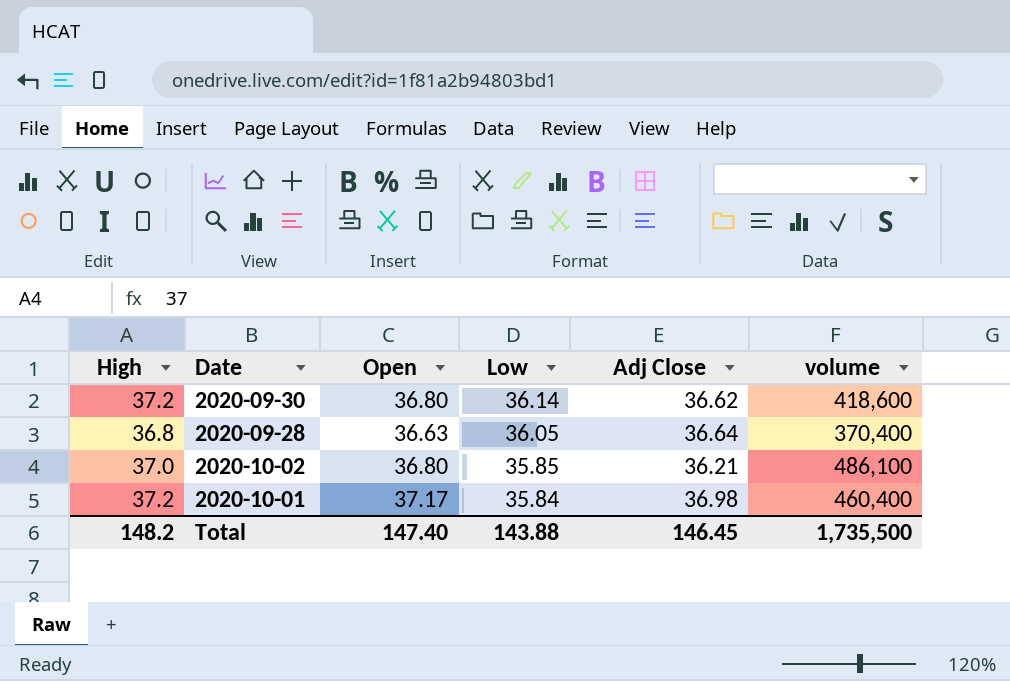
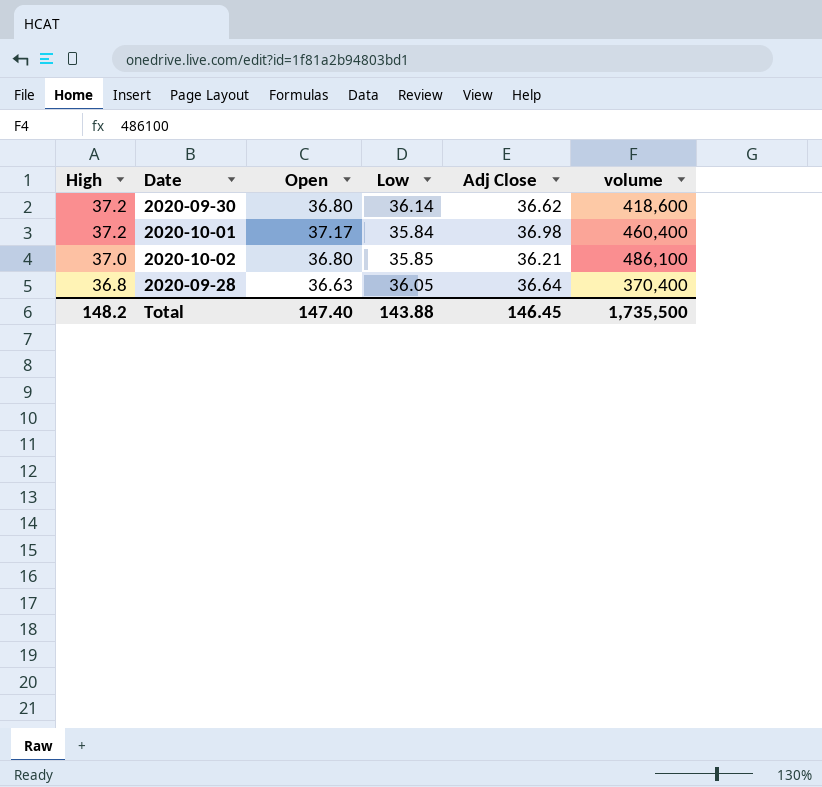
row order: Low descending -> High descending

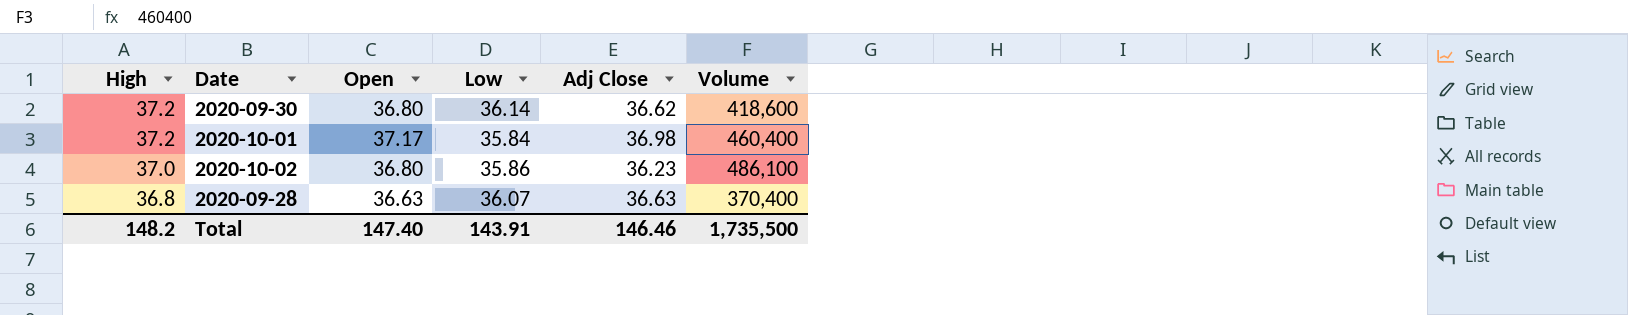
column name: volume -> Volume
2020-10-02 | Low: 35.85 -> 35.86
2020-10-02 | Adj Close: 36.21 -> 36.23
2020-09-28 | Low: 36.05 -> 36.07
2020-09-28 | Adj Close: 36.64 -> 36.63
Total | Low: 143.88 -> 143.91
Total | Adj Close: 146.45 -> 146.46

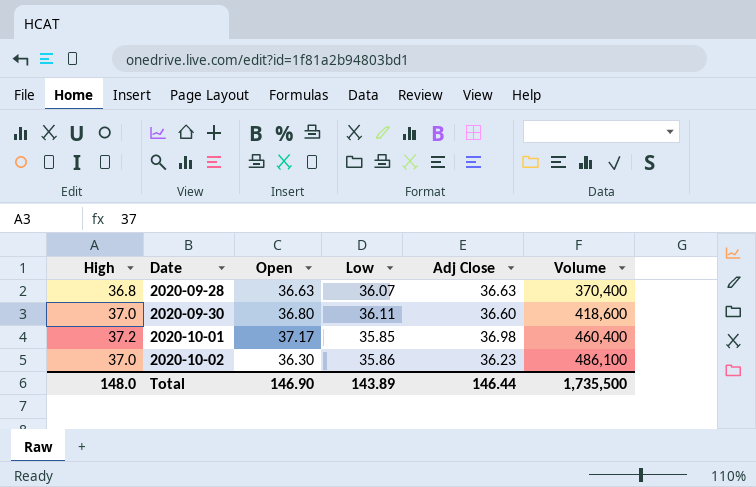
row order: High descending -> Date ascending
2020-09-30 | High: 37.2 -> 37.0
2020-09-30 | Low: 36.14 -> 36.11
2020-09-30 | Adj Close: 36.62 -> 36.60
2020-10-01 | Low: 35.84 -> 35.85
2020-10-02 | Open: 36.80 -> 36.30
Total | High: 148.2 -> 148.0
Total | Open: 147.40 -> 146.90
Total | Low: 143.91 -> 143.89
Total | Adj Close: 146.46 -> 146.44

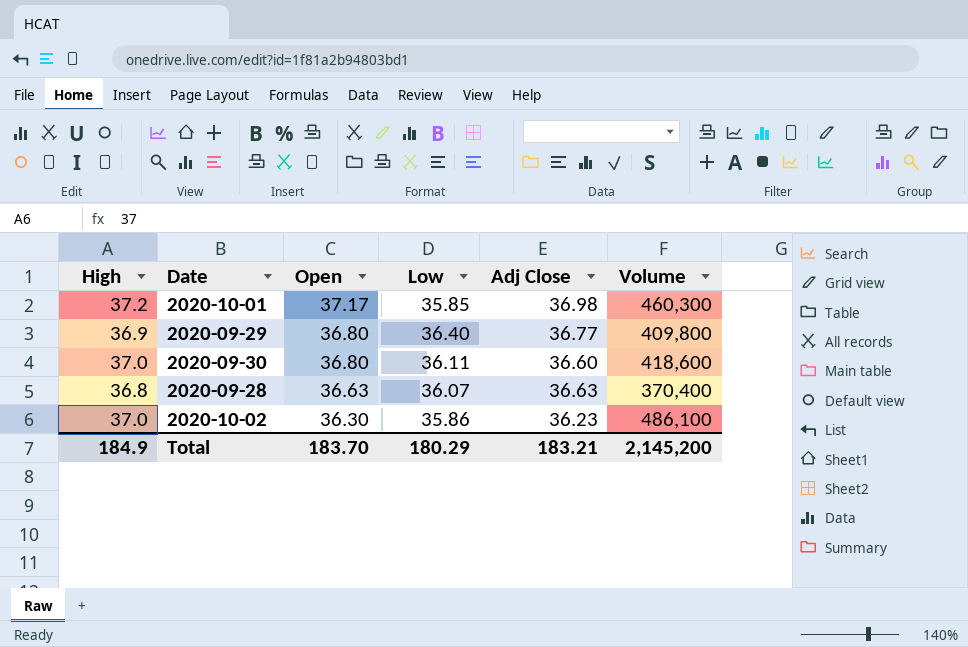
row order: Date ascending -> Open descending
2020-10-01 | Volume: 460,400 -> 460,300
row 2020-09-29: none -> 36.9 | 36.80 | 36.40 | 36.77 | 409,800
Total | High: 148.0 -> 184.9
Total | Open: 146.90 -> 183.70
Total | Low: 143.89 -> 180.29
Total | Adj Close: 146.44 -> 183.21
Total | Volume: 1,735,500 -> 2,145,200

